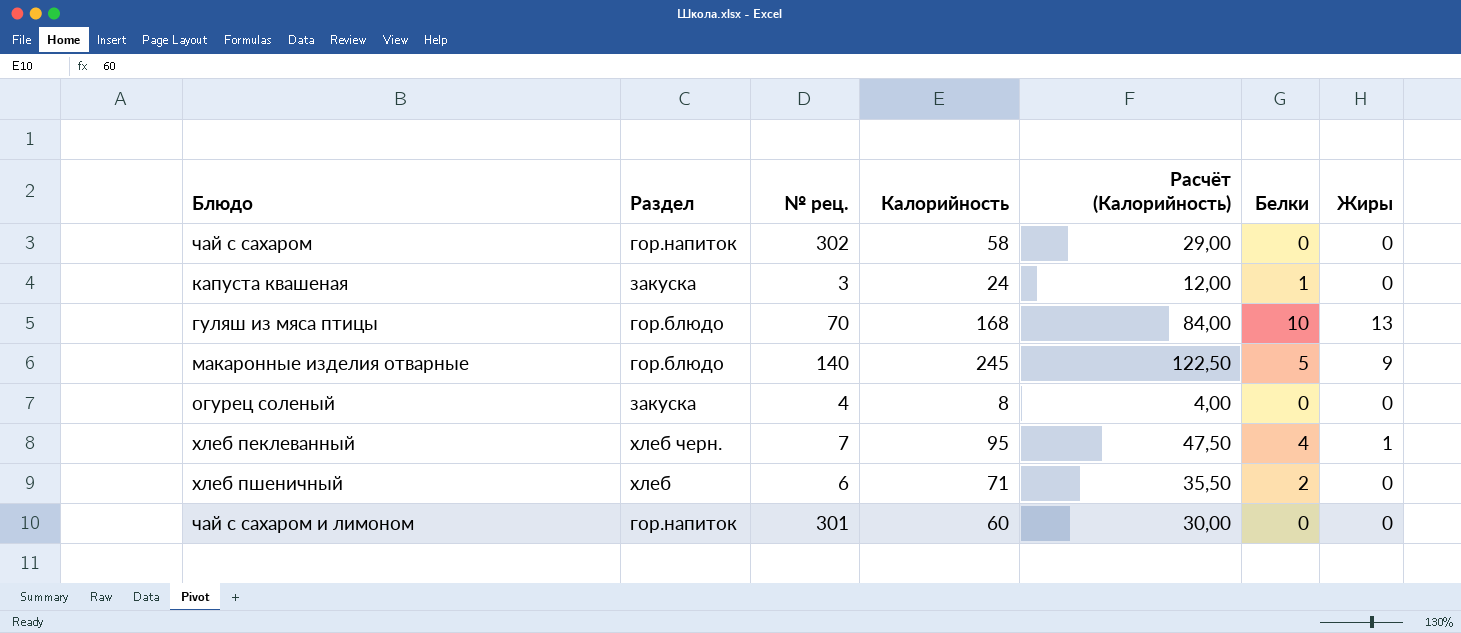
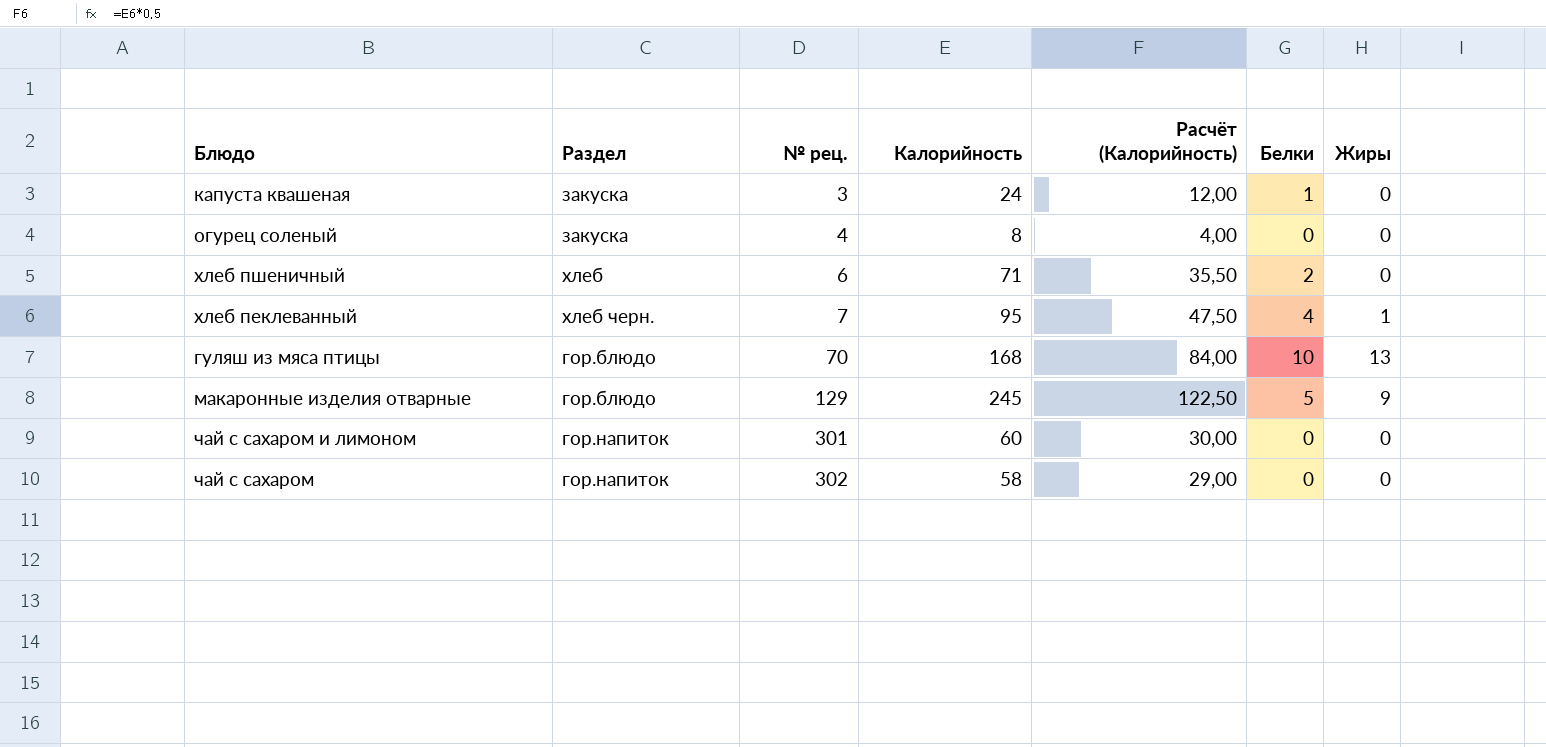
row order: none -> № рец. ascending
макаронные изделия отварные | № рец.: 140 -> 129

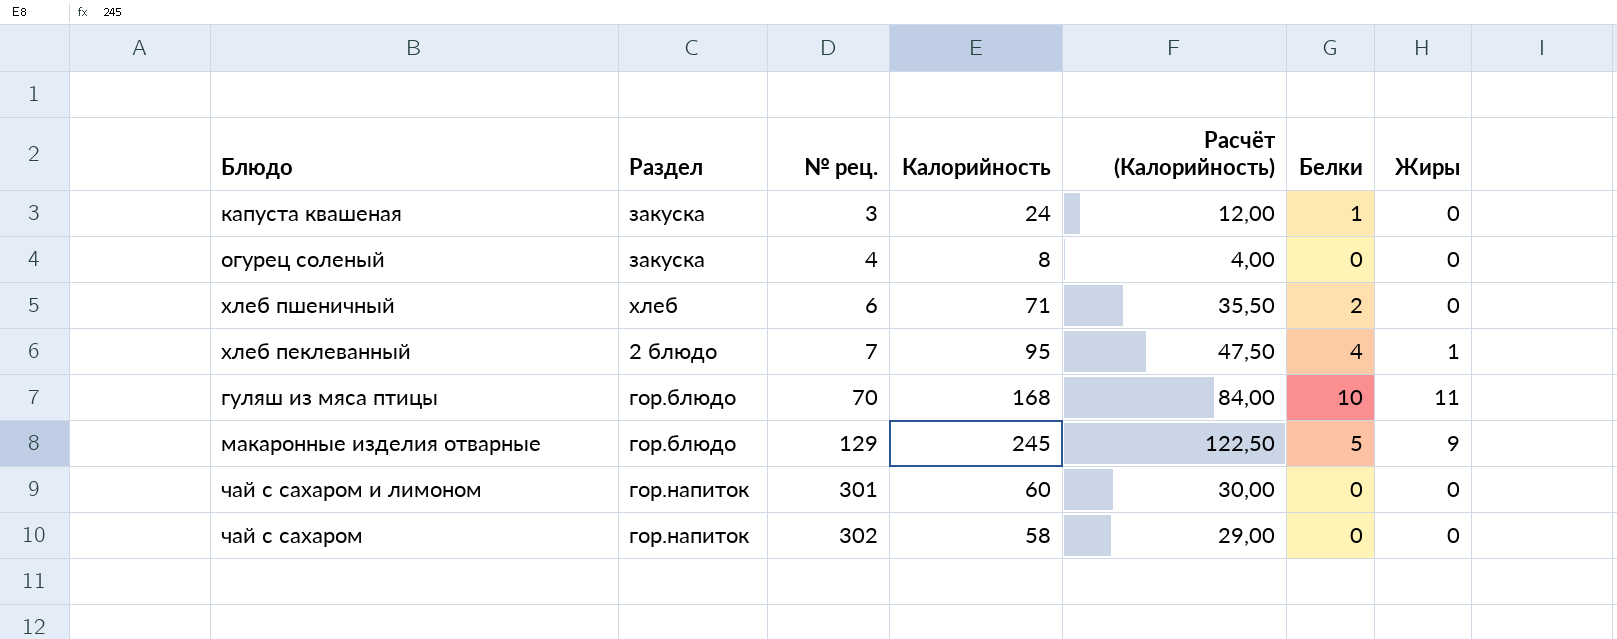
хлеб пеклеванный | Раздел: хлеб черн. -> 2 блюдо
гуляш из мяса птицы | Жиры: 13 -> 11

